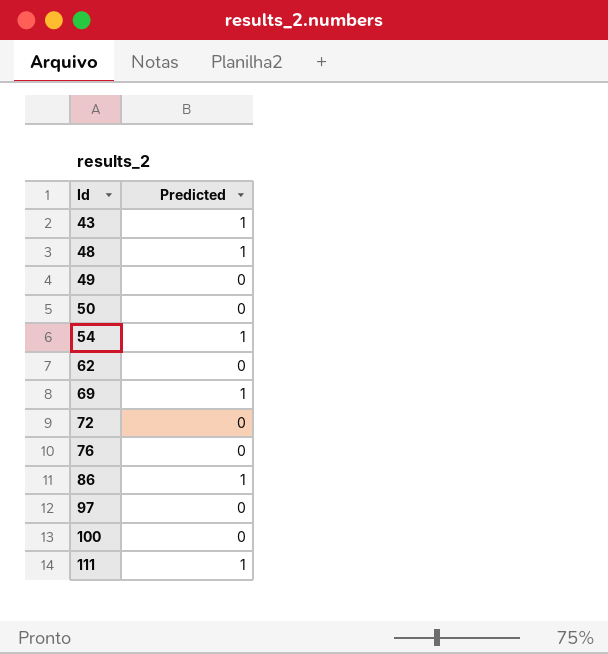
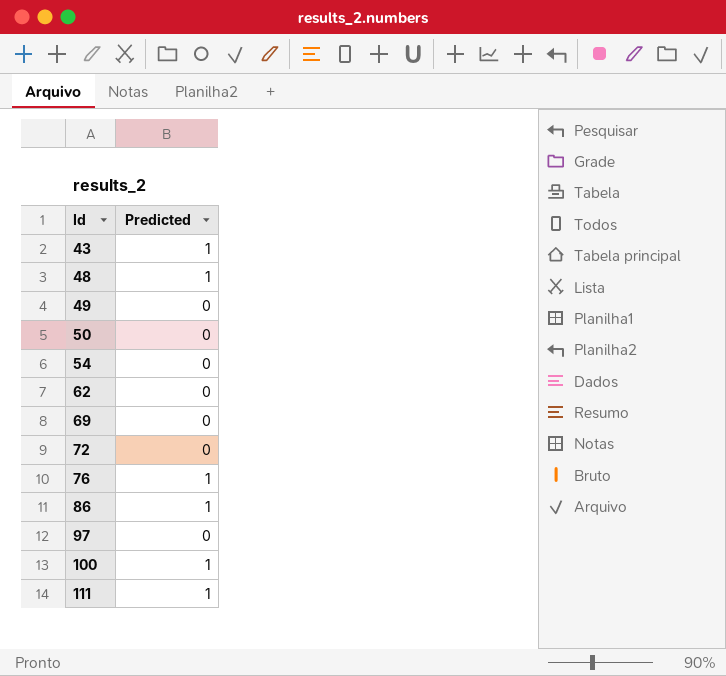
54 | Predicted: 1 -> 0
69 | Predicted: 1 -> 0
76 | Predicted: 0 -> 1
100 | Predicted: 0 -> 1

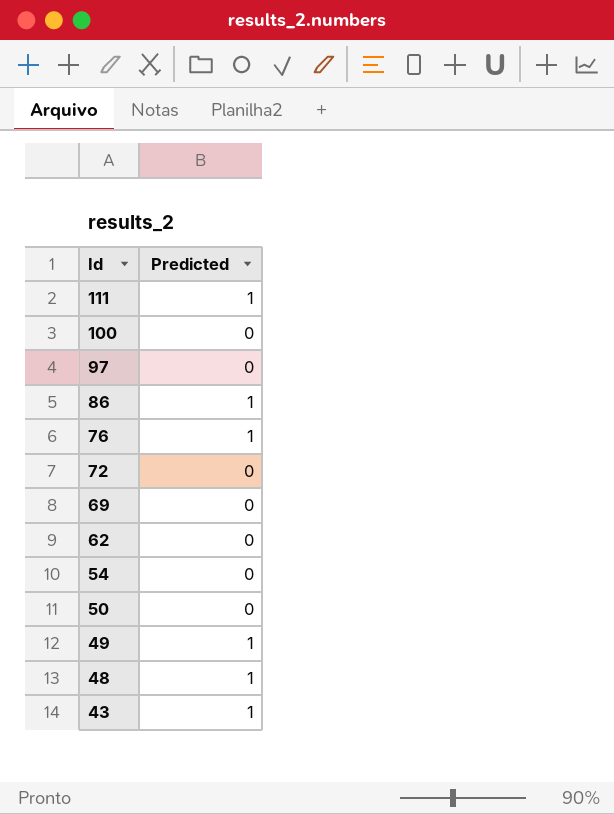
row order: Id ascending -> Id descending
100 | Predicted: 1 -> 0
49 | Predicted: 0 -> 1

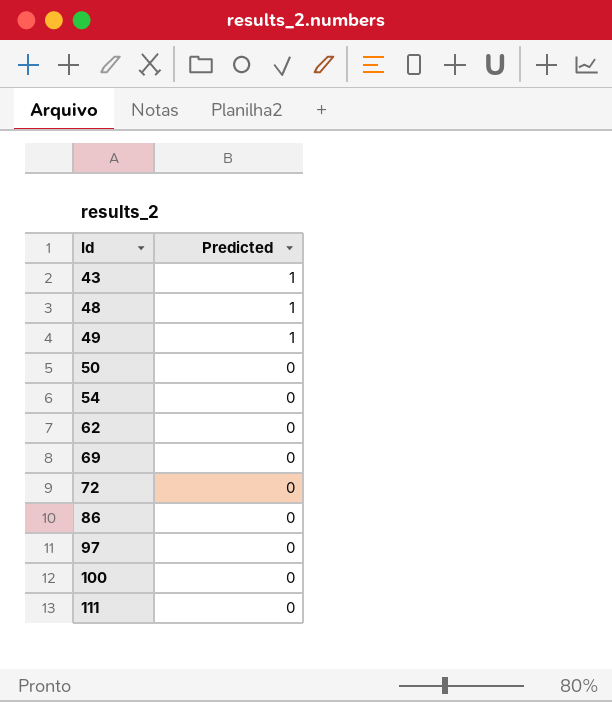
row order: Id descending -> Id ascending
row 76: 1 -> none
86 | Predicted: 1 -> 0
111 | Predicted: 1 -> 0

